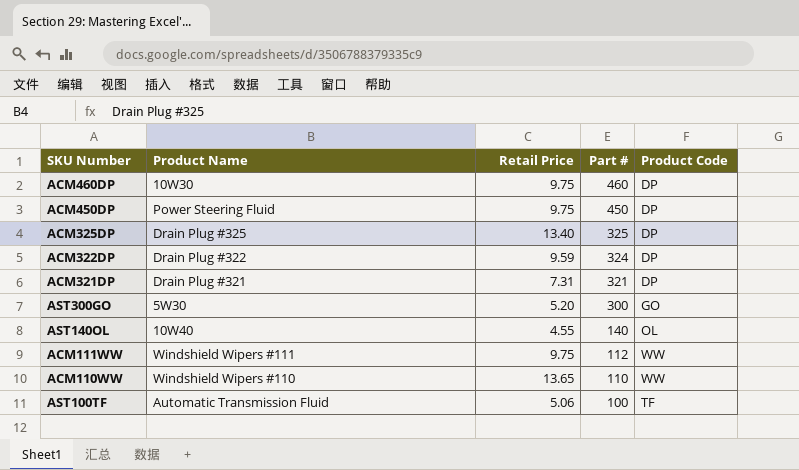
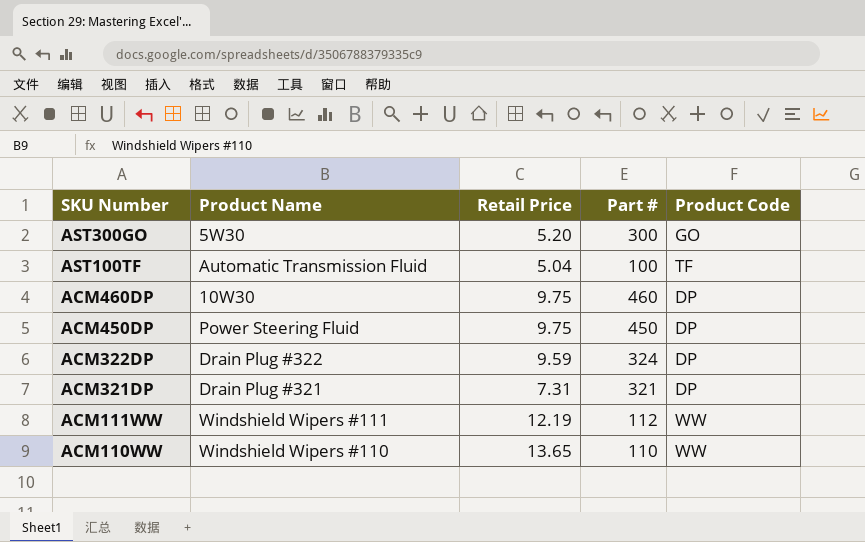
row order: Part # descending -> SKU Number descending
row ACM325DP: Drain Plug #325 | 13.40 | 325 | DP -> none
row AST140OL: 10W40 | 4.55 | 140 | OL -> none
AST100TF | Retail Price: 5.06 -> 5.04
ACM111WW | Retail Price: 9.75 -> 12.19

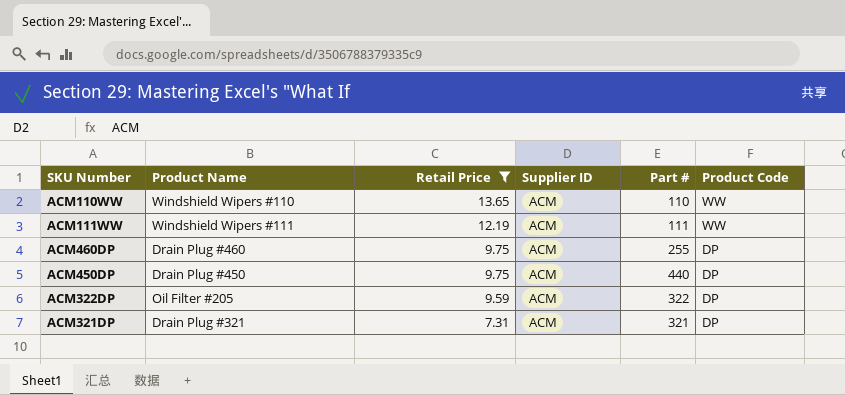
filter: none -> Retail Price >= 7.31
row order: SKU Number descending -> Retail Price descending
column Supplier ID | position: none -> 4
ACM111WW | Part #: 112 -> 111
ACM460DP | Product Name: 10W30 -> Drain Plug #460
ACM460DP | Part #: 460 -> 255
ACM450DP | Product Name: Power Steering Fluid -> Drain Plug #450
ACM450DP | Part #: 450 -> 440
ACM322DP | Product Name: Drain Plug #322 -> Oil Filter #205
ACM322DP | Part #: 324 -> 322

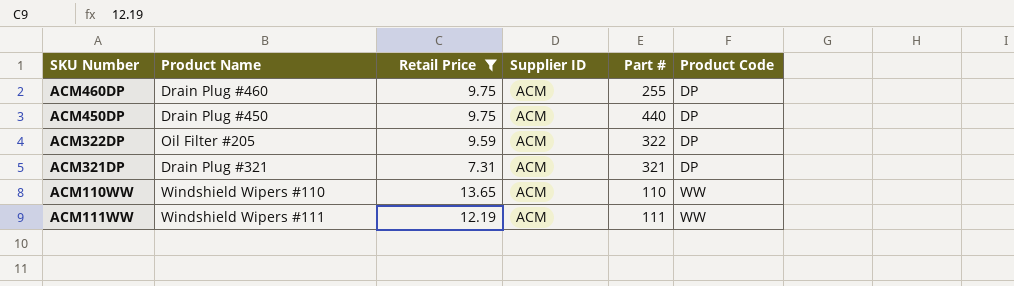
row order: Retail Price descending -> Product Code ascending

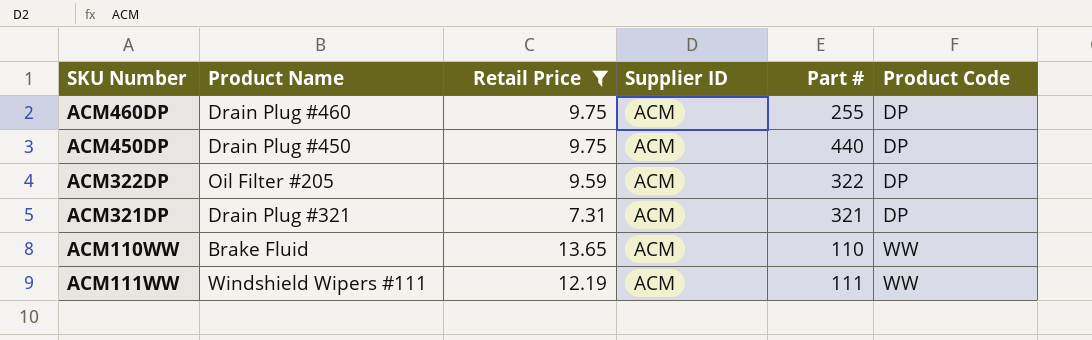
ACM110WW | Product Name: Windshield Wipers #110 -> Brake Fluid

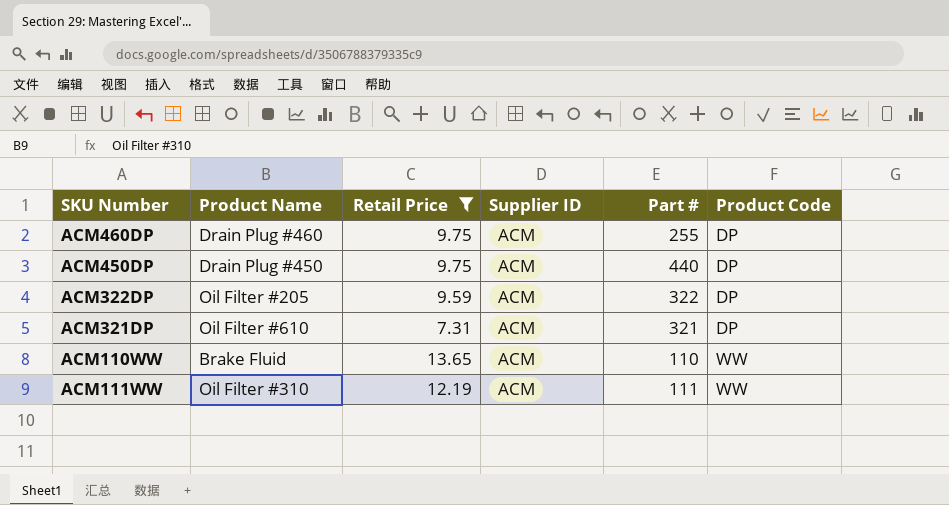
ACM321DP | Product Name: Drain Plug #321 -> Oil Filter #610
ACM111WW | Product Name: Windshield Wipers #111 -> Oil Filter #310

